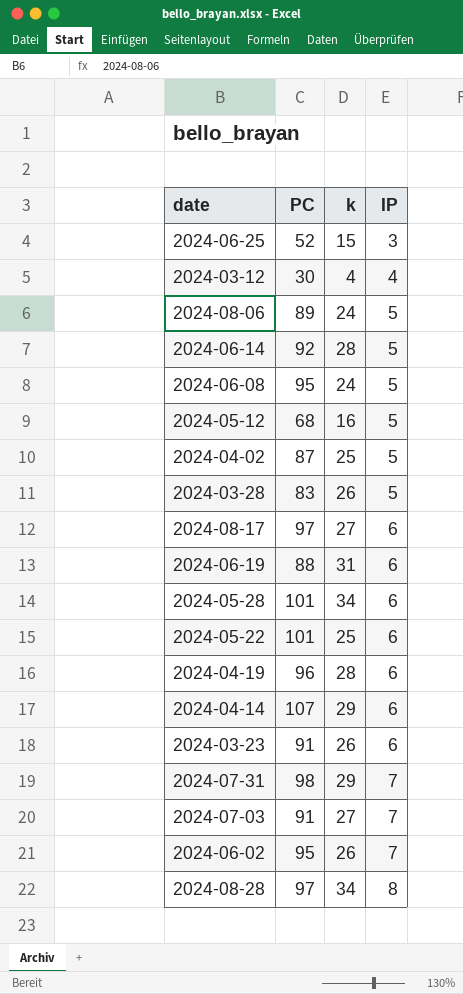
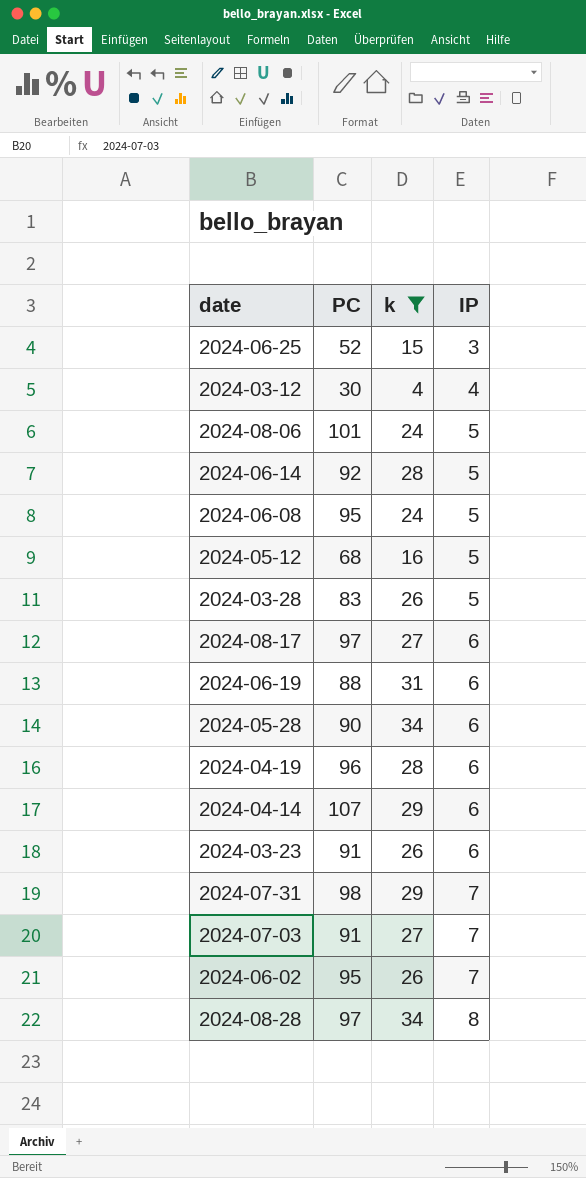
filter: none -> k != 25
2024-08-06 | PC: 89 -> 101
2024-05-28 | PC: 101 -> 90

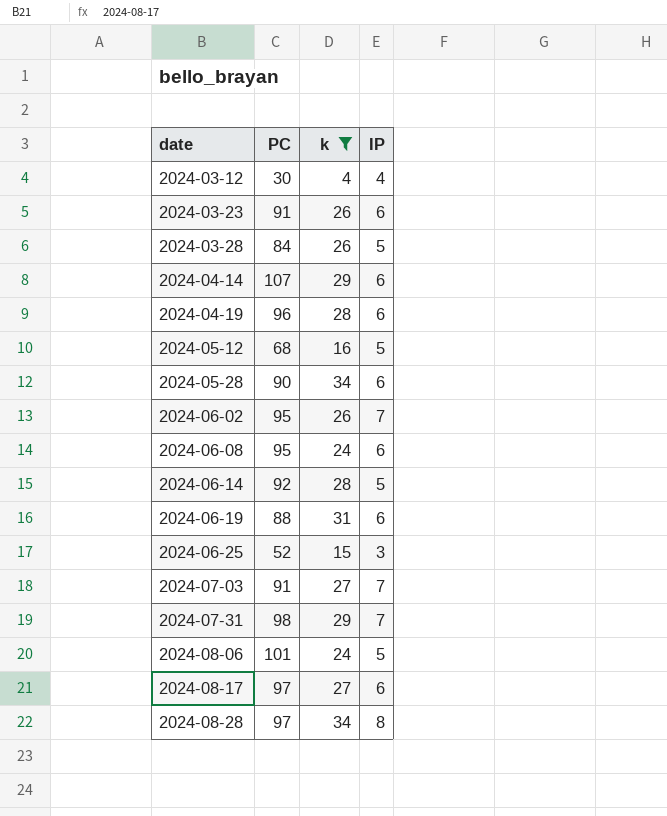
row order: IP ascending -> date ascending
2024-03-28 | PC: 83 -> 84
2024-06-08 | IP: 5 -> 6

